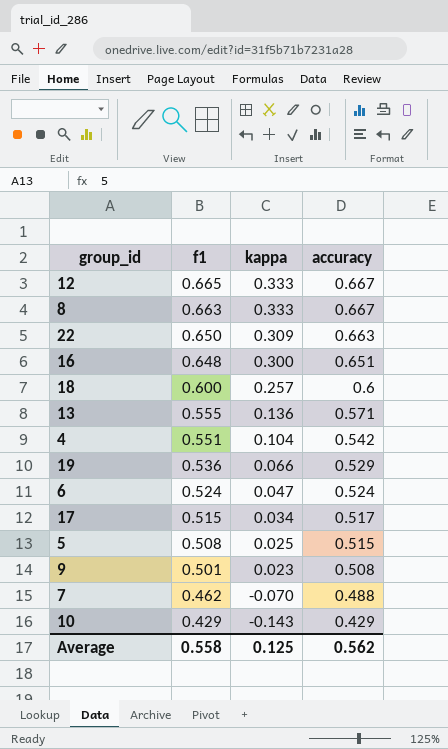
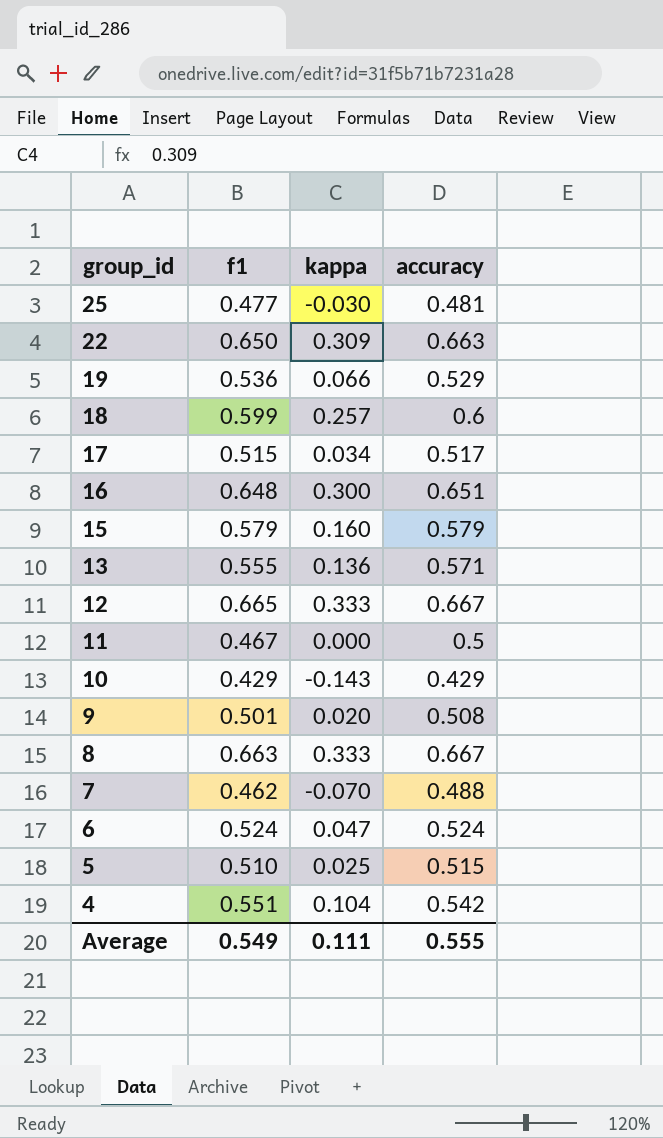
row order: f1 descending -> group_id descending
row 25: none -> 0.477 | -0.030 | 0.481
18 | f1: 0.600 -> 0.599
row 15: none -> 0.579 | 0.160 | 0.579
row 11: none -> 0.467 | 0.000 | 0.5
9 | kappa: 0.023 -> 0.020
5 | f1: 0.508 -> 0.510
Average | f1: 0.558 -> 0.549
Average | kappa: 0.125 -> 0.111
Average | accuracy: 0.562 -> 0.555

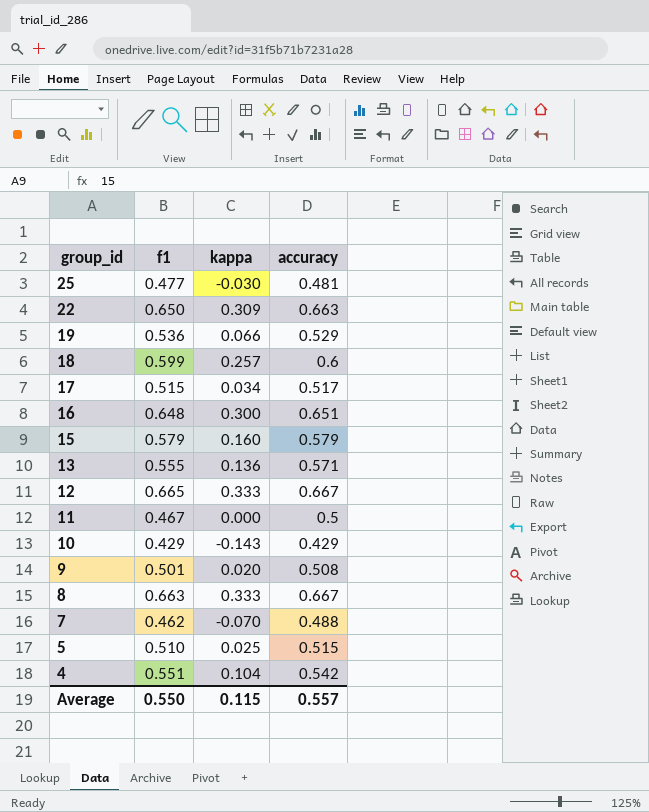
row 6: 0.524 | 0.047 | 0.524 -> none
Average | f1: 0.549 -> 0.550
Average | kappa: 0.111 -> 0.115
Average | accuracy: 0.555 -> 0.557

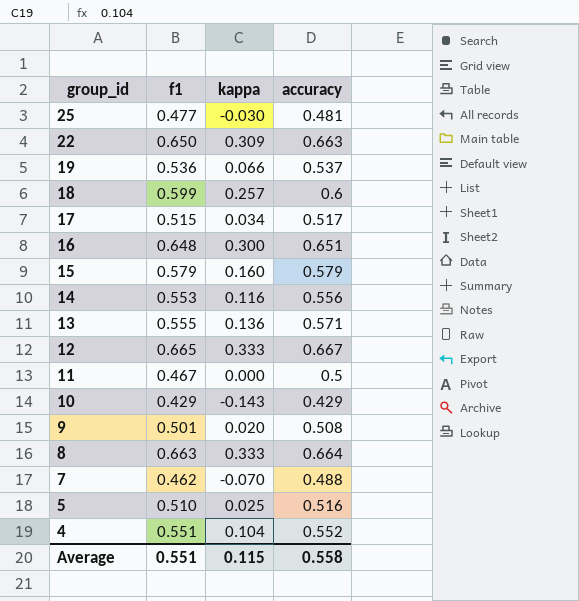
19 | accuracy: 0.529 -> 0.537
row 14: none -> 0.553 | 0.116 | 0.556
8 | accuracy: 0.667 -> 0.664
5 | accuracy: 0.515 -> 0.516
4 | accuracy: 0.542 -> 0.552
Average | f1: 0.550 -> 0.551
Average | accuracy: 0.557 -> 0.558

